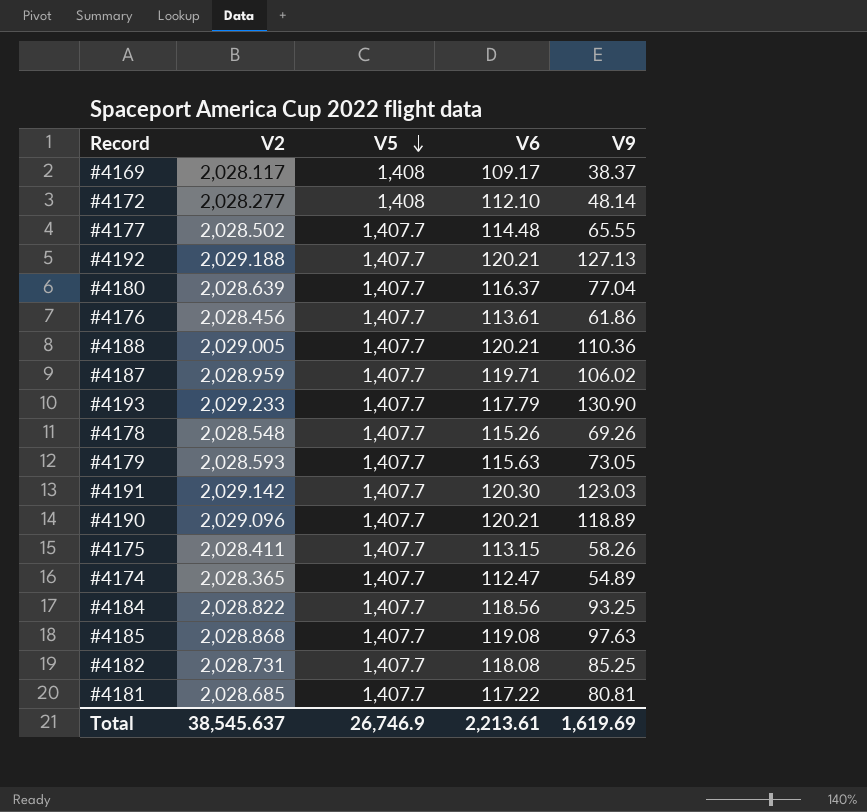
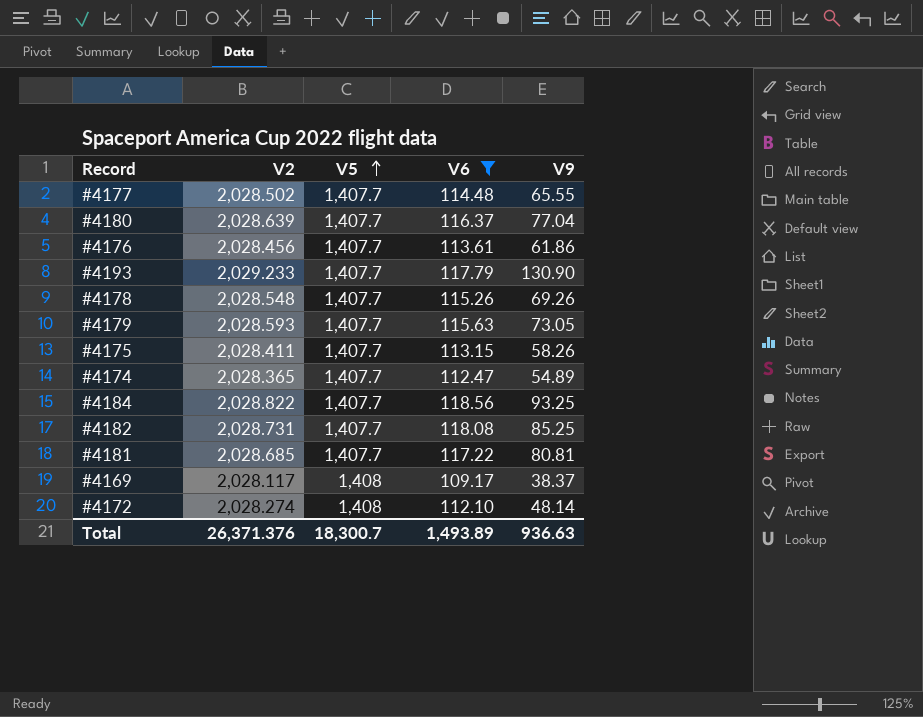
filter: none -> V6 <= 118.56
row order: V5 descending -> V5 ascending
#4172 | V2: 2,028.277 -> 2,028.274
Total | V2: 38,545.637 -> 26,371.376
Total | V5: 26,746.9 -> 18,300.7
Total | V6: 2,213.61 -> 1,493.89
Total | V9: 1,619.69 -> 936.63

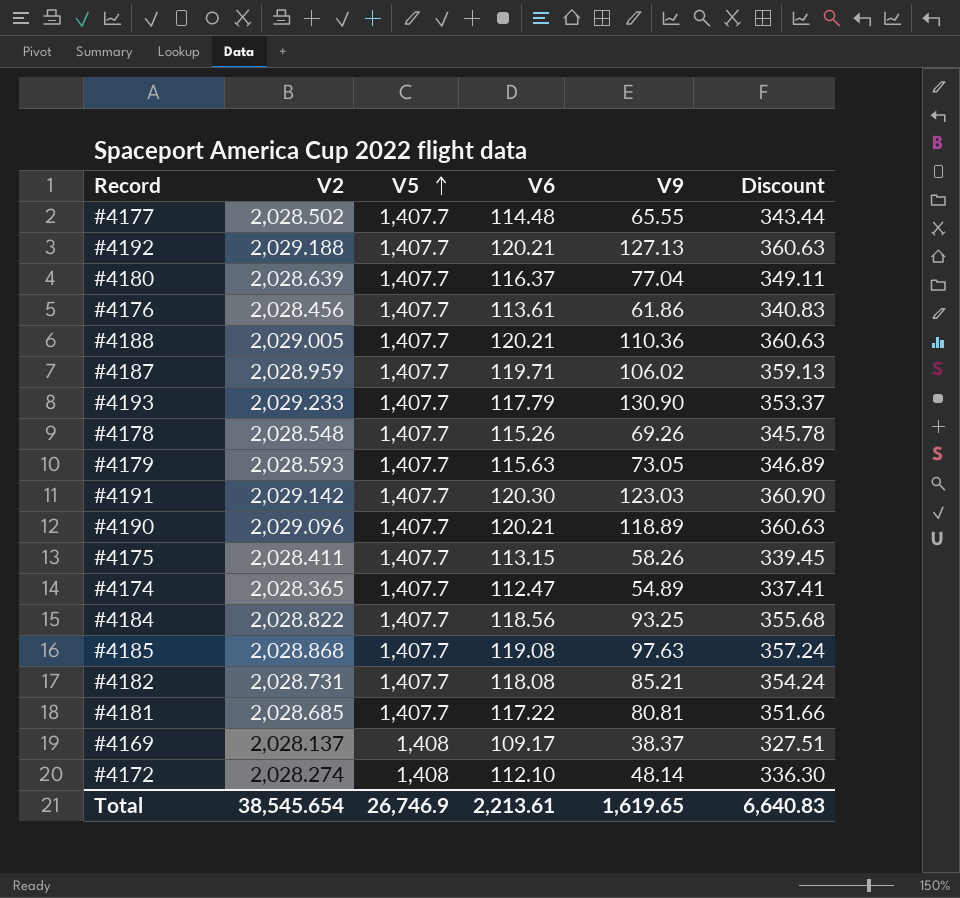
filter: V6 <= 118.56 -> none
column Discount | formula: none -> [V6] * 3
#4182 | V9: 85.25 -> 85.21
#4169 | V2: 2,028.117 -> 2,028.137
Total | V2: 26,371.376 -> 38,545.654
Total | V5: 18,300.7 -> 26,746.9
Total | V6: 1,493.89 -> 2,213.61
Total | V9: 936.63 -> 1,619.65

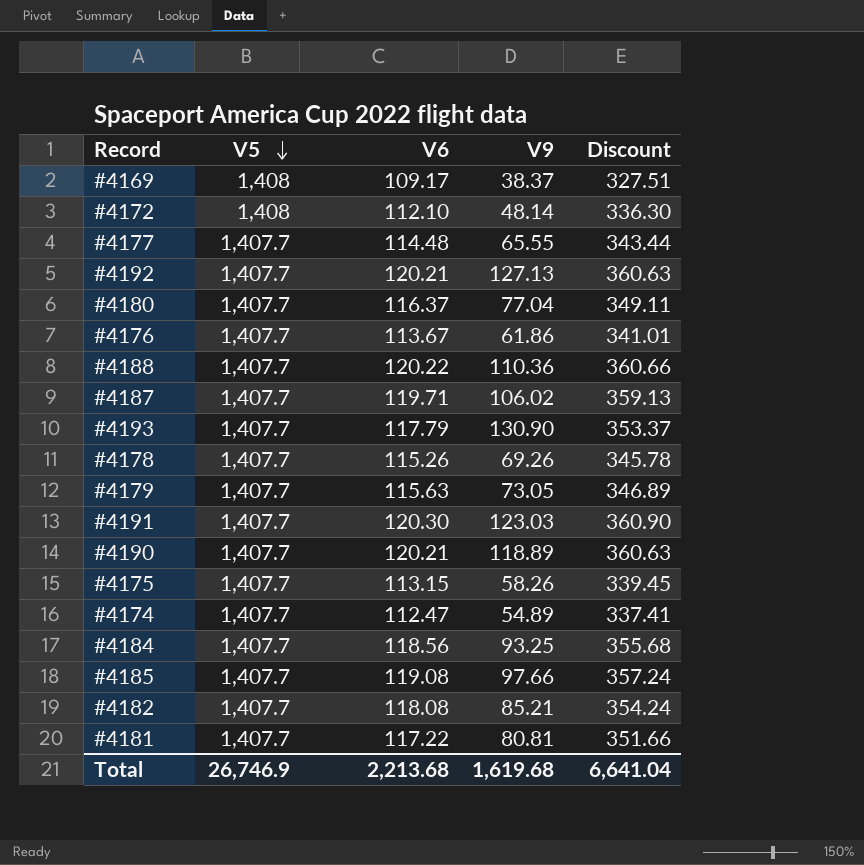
row order: V5 ascending -> V5 descending
column V2 | position: 2 -> none
#4176 | V6: 113.61 -> 113.67
#4176 | Discount: 340.83 -> 341.01
#4188 | V6: 120.21 -> 120.22
#4188 | Discount: 360.63 -> 360.66
#4185 | V9: 97.63 -> 97.66
Total | V6: 2,213.61 -> 2,213.68
Total | V9: 1,619.65 -> 1,619.68
Total | Discount: 6,640.83 -> 6,641.04

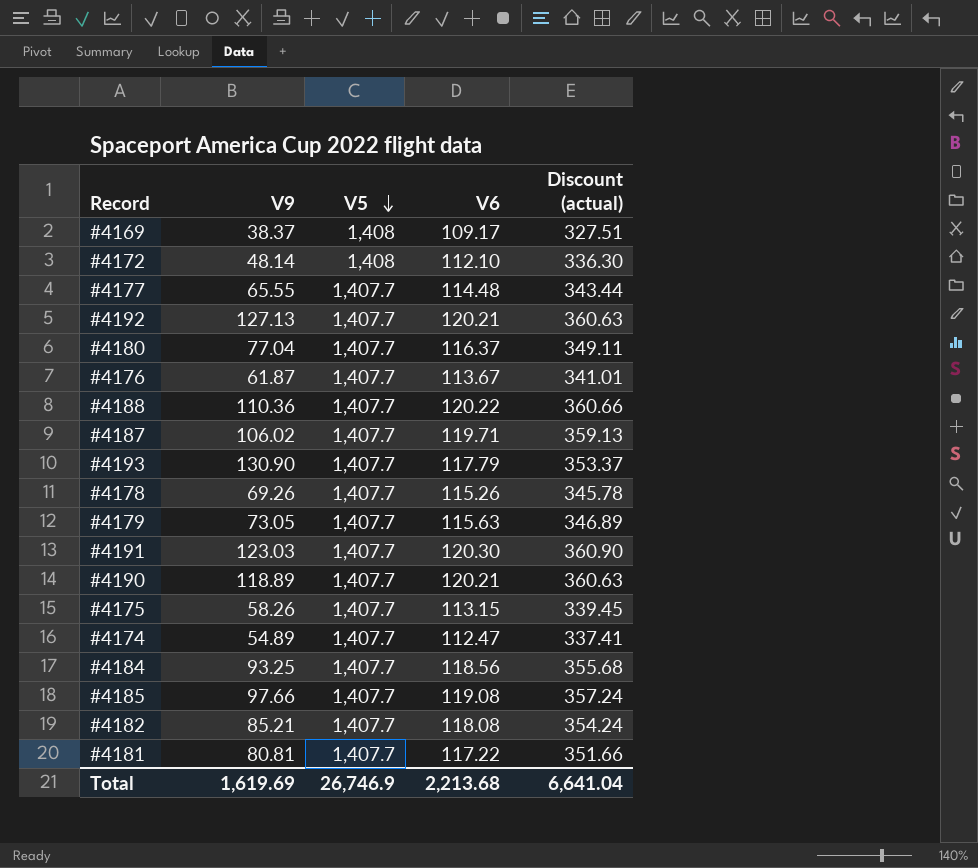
column V9 | position: 4 -> 2
column name: Discount -> Discount (actual)
#4176 | V9: 61.86 -> 61.87
Total | V9: 1,619.68 -> 1,619.69

